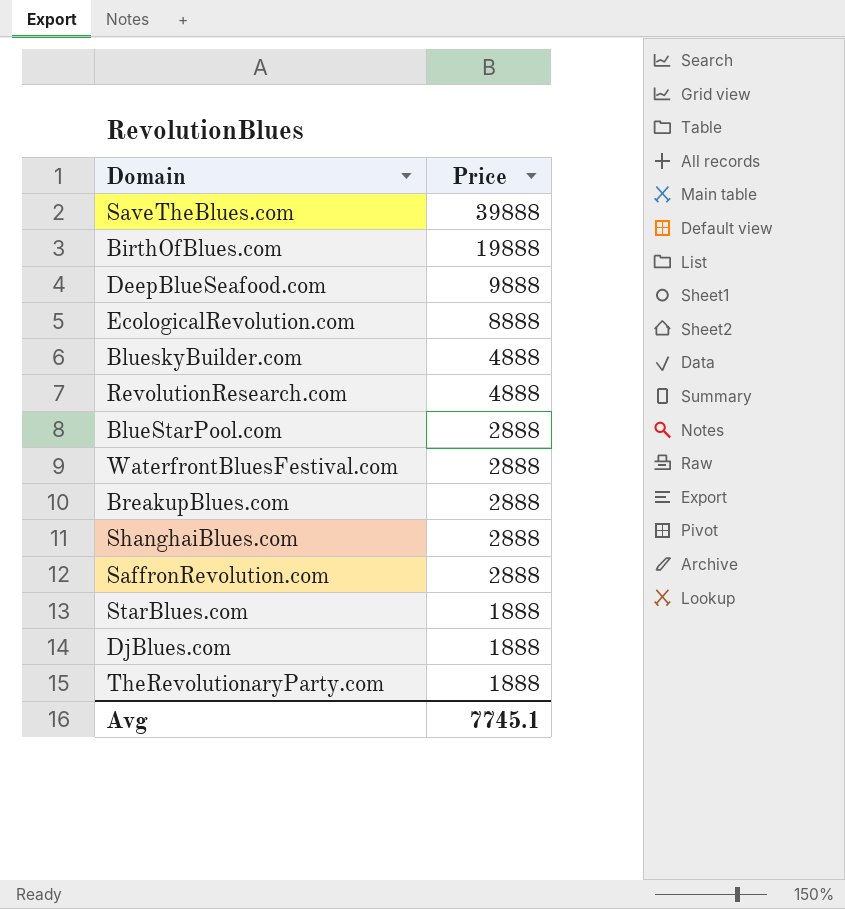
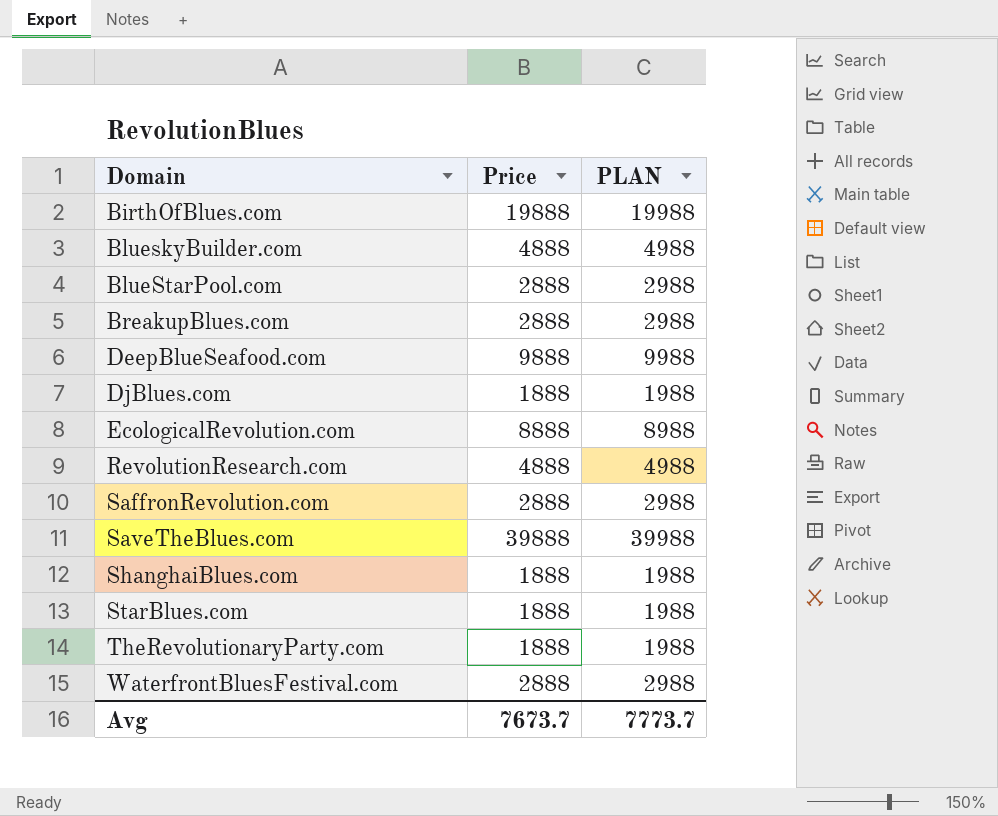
row order: Price descending -> Domain ascending
column PLAN | formula: none -> [Price] + 100
ShanghaiBlues.com | Price: 2888 -> 1888
Avg | Price: 7745.1 -> 7673.7

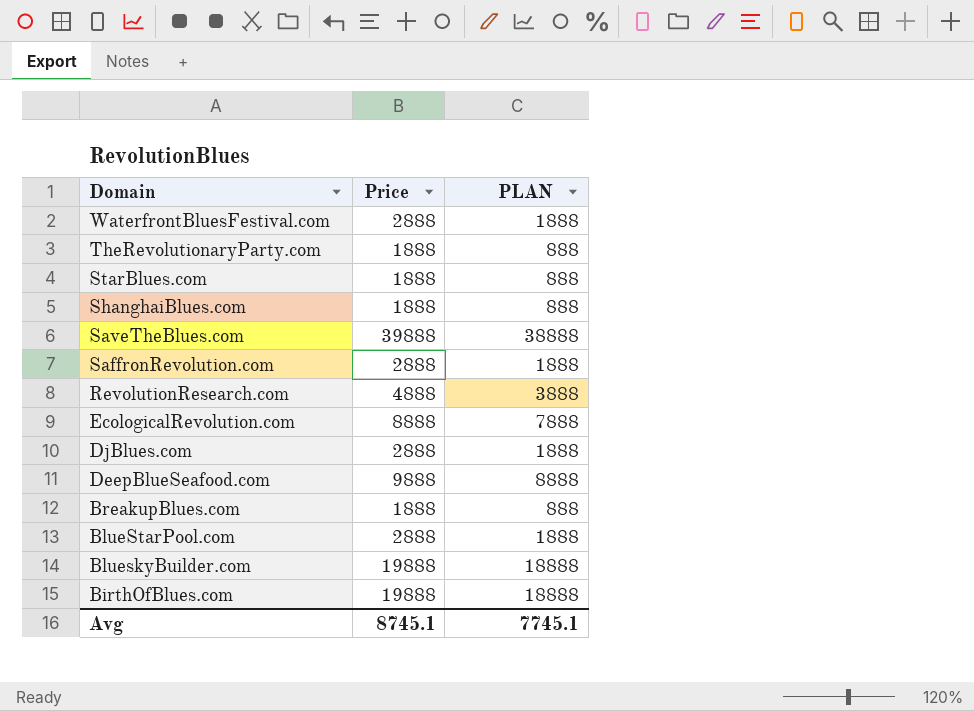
row order: Domain ascending -> Domain descending
column PLAN | formula: [Price] + 100 -> [Price] - 1000
DjBlues.com | Price: 1888 -> 2888
BreakupBlues.com | Price: 2888 -> 1888
BlueskyBuilder.com | Price: 4888 -> 19888
Avg | Price: 7673.7 -> 8745.1
Avg | PLAN: 7773.7 -> 7745.1

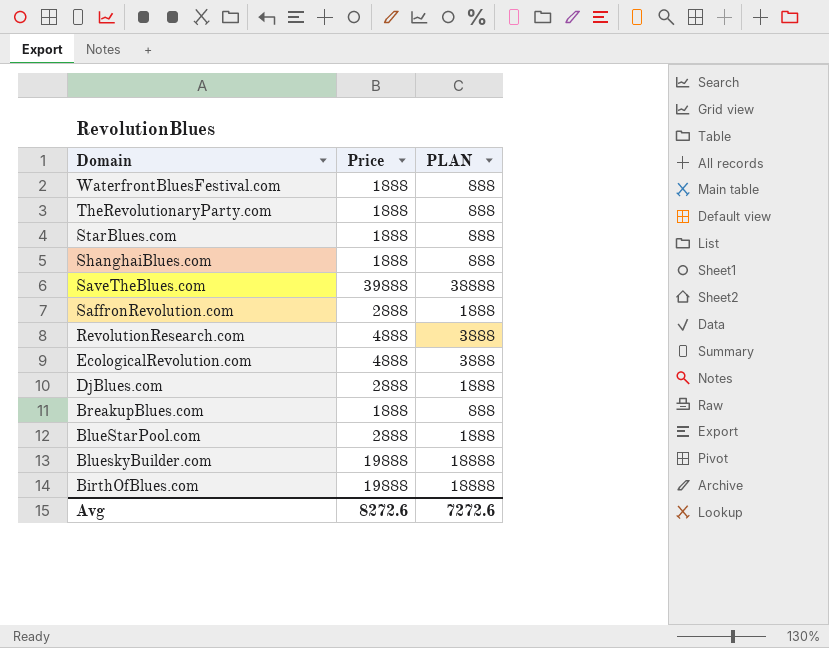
row DeepBlueSeafood.com: 9888 | 8888 -> none
WaterfrontBluesFestival.com | Price: 2888 -> 1888
WaterfrontBluesFestival.com | PLAN: 1888 -> 888
EcologicalRevolution.com | Price: 8888 -> 4888
EcologicalRevolution.com | PLAN: 7888 -> 3888
Avg | Price: 8745.1 -> 8272.6
Avg | PLAN: 7745.1 -> 7272.6

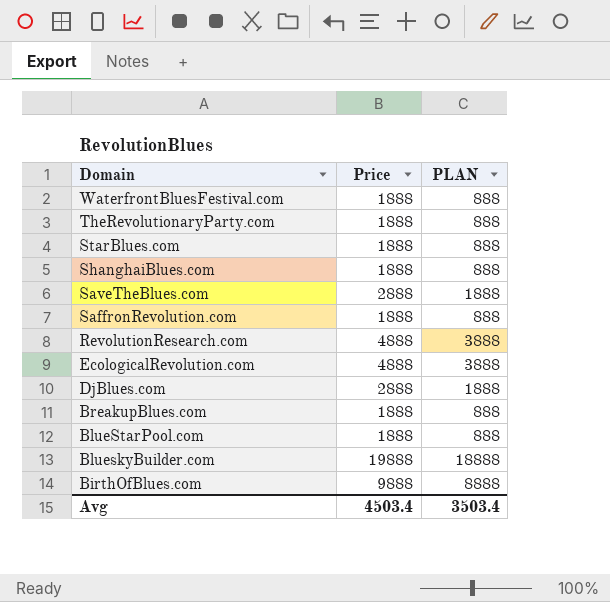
SaveTheBlues.com | Price: 39888 -> 2888
SaveTheBlues.com | PLAN: 38888 -> 1888
SaffronRevolution.com | Price: 2888 -> 1888
SaffronRevolution.com | PLAN: 1888 -> 888
BlueStarPool.com | Price: 2888 -> 1888
BlueStarPool.com | PLAN: 1888 -> 888
BirthOfBlues.com | Price: 19888 -> 9888
BirthOfBlues.com | PLAN: 18888 -> 8888
Avg | Price: 8272.6 -> 4503.4
Avg | PLAN: 7272.6 -> 3503.4

